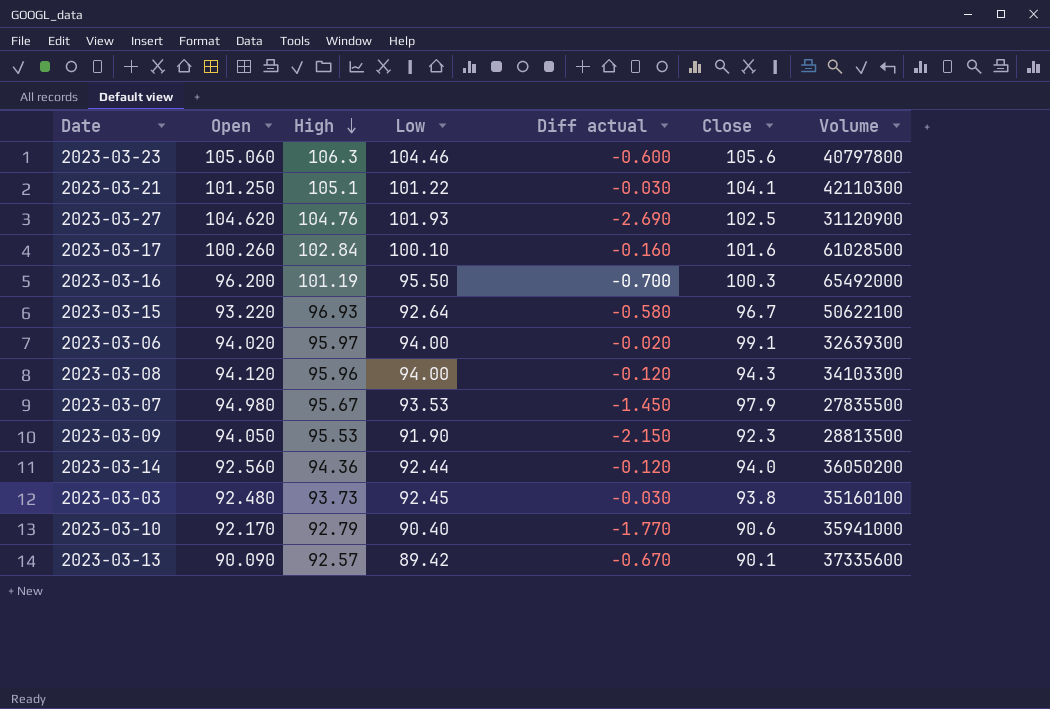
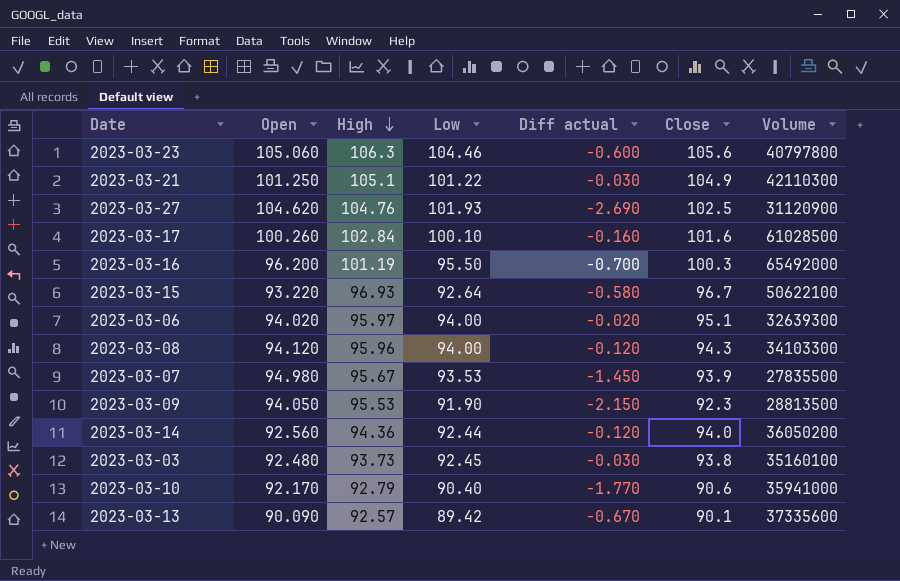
2023-03-21 | Close: 104.1 -> 104.9
2023-03-06 | Close: 99.1 -> 95.1
2023-03-07 | Close: 97.9 -> 93.9

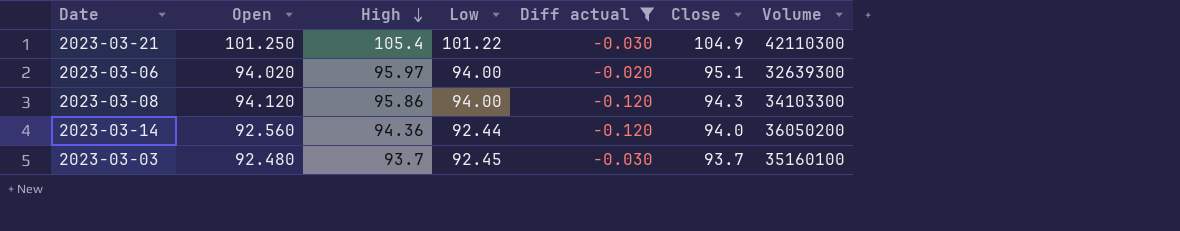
filter: none -> Diff actual >= -0.120
2023-03-21 | High: 105.1 -> 105.4
2023-03-08 | High: 95.96 -> 95.86
2023-03-03 | High: 93.73 -> 93.7
2023-03-03 | Close: 93.8 -> 93.7

